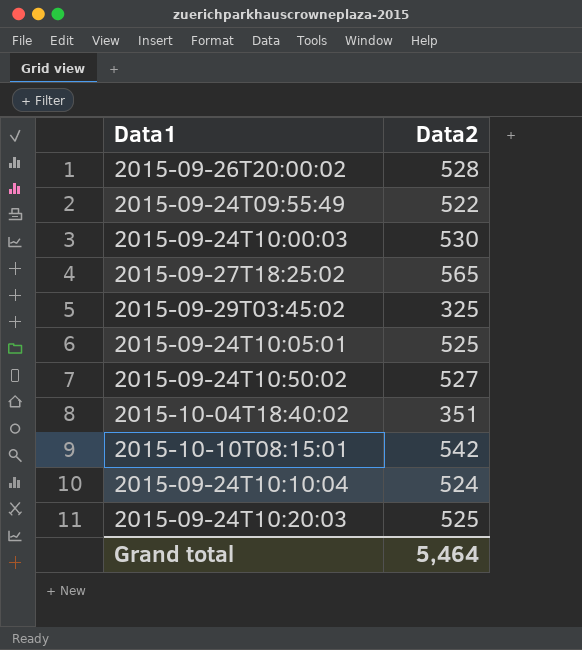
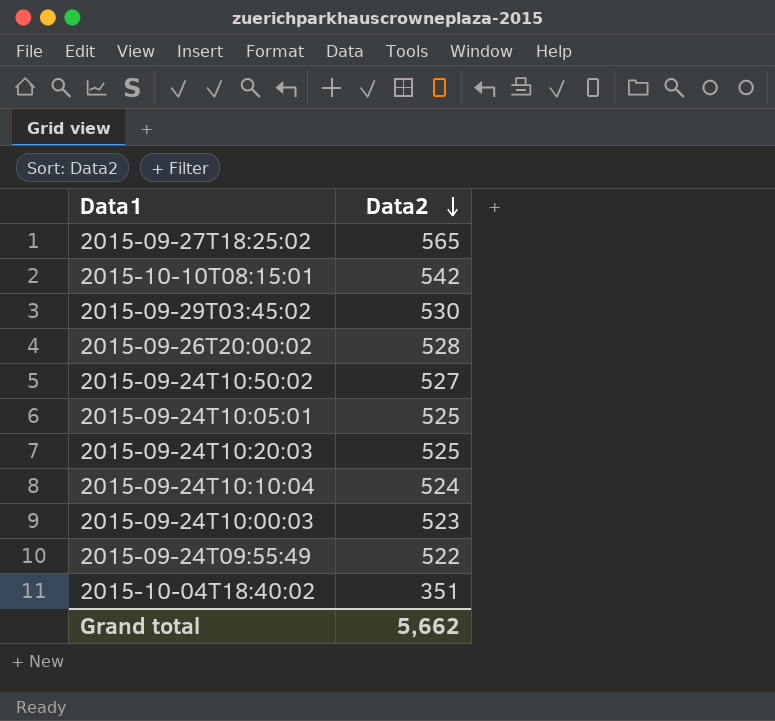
row order: none -> Data2 descending
2015-09-29T03:45:02 | Data2: 325 -> 530
2015-09-24T10:00:03 | Data2: 530 -> 523
Grand total | Data2: 5,464 -> 5,662

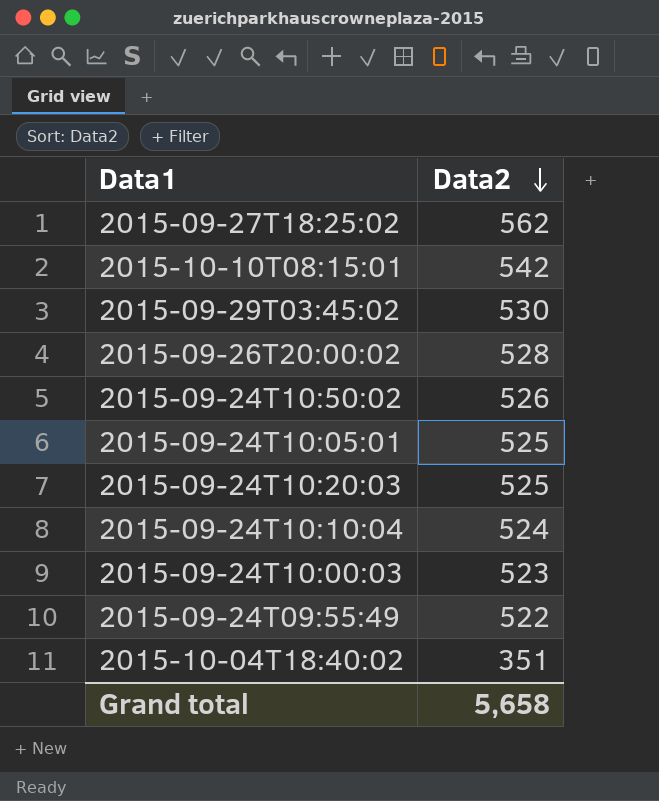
2015-09-27T18:25:02 | Data2: 565 -> 562
2015-09-24T10:50:02 | Data2: 527 -> 526
Grand total | Data2: 5,662 -> 5,658

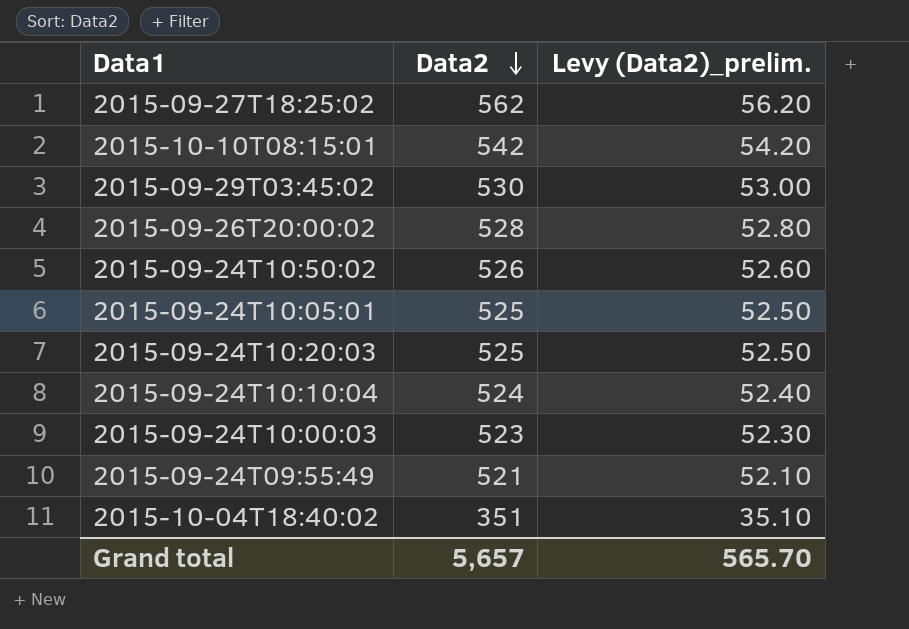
column Levy (Data2)_prelim. | formula: none -> [Data2] * 0.1
2015-09-24T09:55:49 | Data2: 522 -> 521
Grand total | Data2: 5,658 -> 5,657

